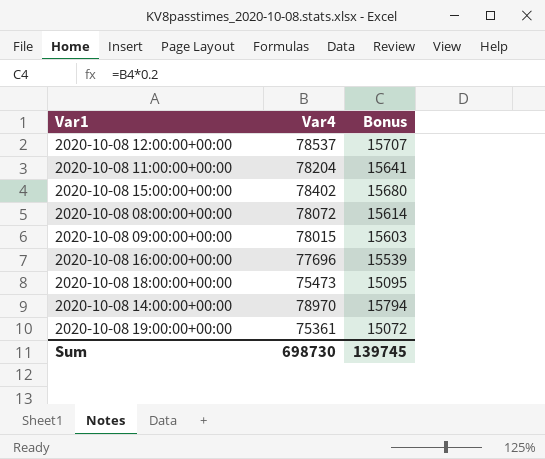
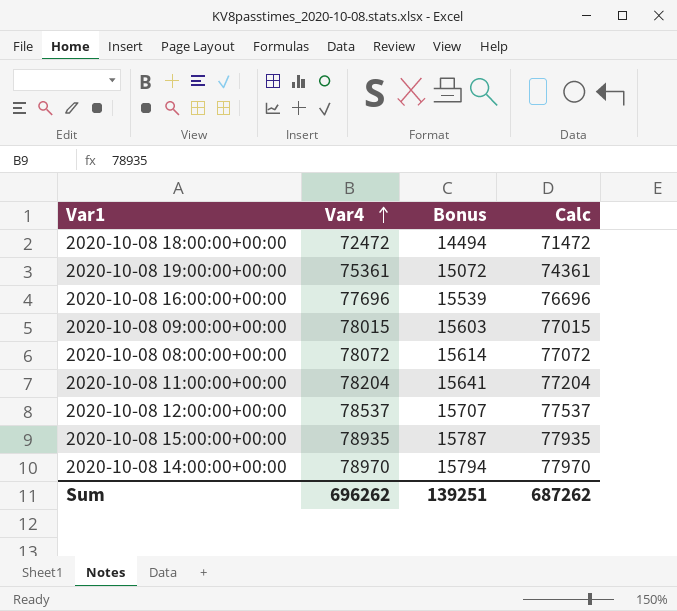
row order: none -> Var4 ascending
column Calc | formula: none -> [Var4] - 1000
2020-10-08 18:00:00+00:00 | Var4: 75473 -> 72472
2020-10-08 18:00:00+00:00 | Bonus: 15095 -> 14494
2020-10-08 15:00:00+00:00 | Var4: 78402 -> 78935
2020-10-08 15:00:00+00:00 | Bonus: 15680 -> 15787
Sum | Var4: 698730 -> 696262
Sum | Bonus: 139745 -> 139251

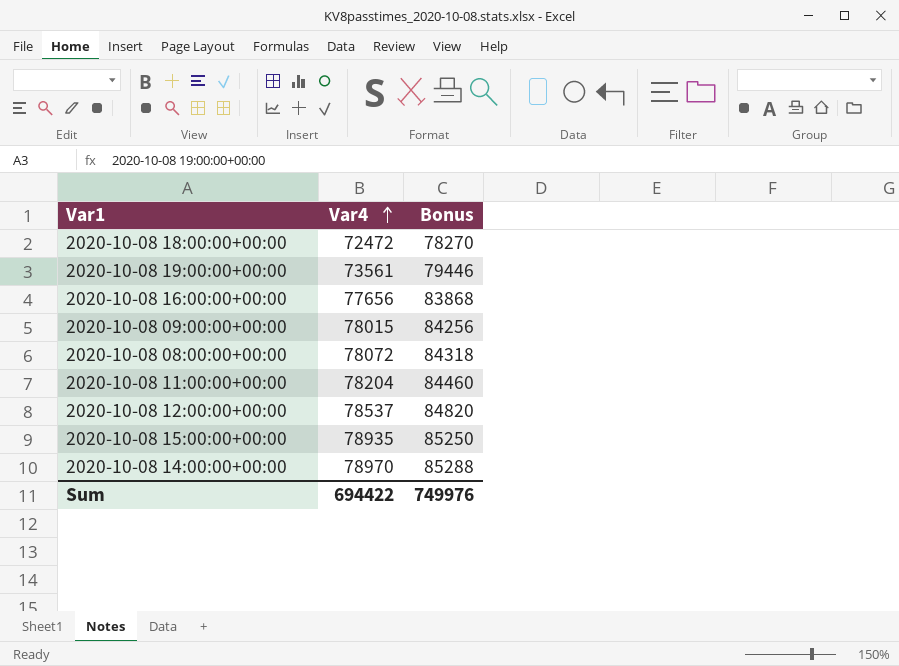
column Calc | formula: [Var4] - 1000 -> none
column Bonus | formula: [Var4] * 0.2 -> [Var4] * 1.08
2020-10-08 19:00:00+00:00 | Var4: 75361 -> 73561
2020-10-08 16:00:00+00:00 | Var4: 77696 -> 77656
Sum | Var4: 696262 -> 694422
Sum | Bonus: 139251 -> 749976

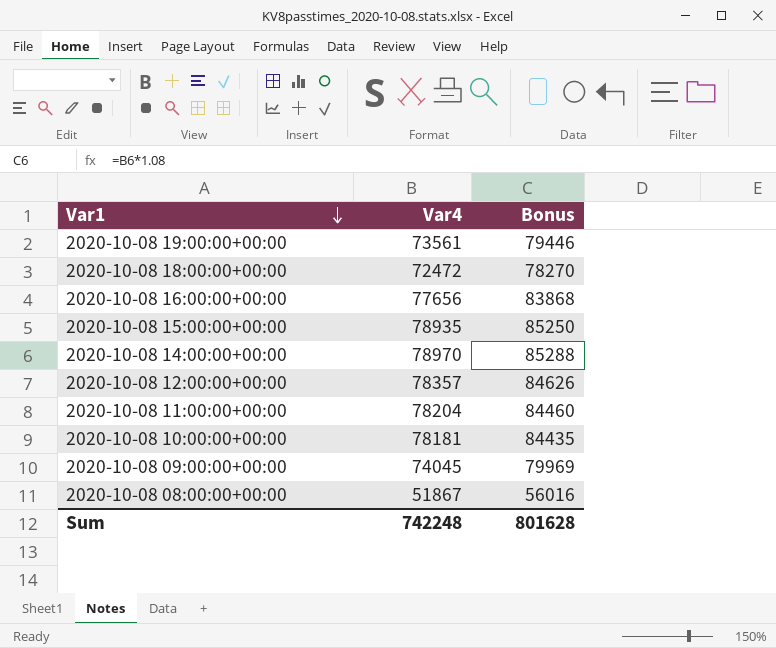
row order: Var4 ascending -> Var1 descending
2020-10-08 12:00:00+00:00 | Var4: 78537 -> 78357
2020-10-08 12:00:00+00:00 | Bonus: 84820 -> 84626
row 2020-10-08 10:00:00+00:00: none -> 78181 | 84435
2020-10-08 09:00:00+00:00 | Var4: 78015 -> 74045
2020-10-08 09:00:00+00:00 | Bonus: 84256 -> 79969
2020-10-08 08:00:00+00:00 | Var4: 78072 -> 51867
2020-10-08 08:00:00+00:00 | Bonus: 84318 -> 56016
Sum | Var4: 694422 -> 742248
Sum | Bonus: 749976 -> 801628

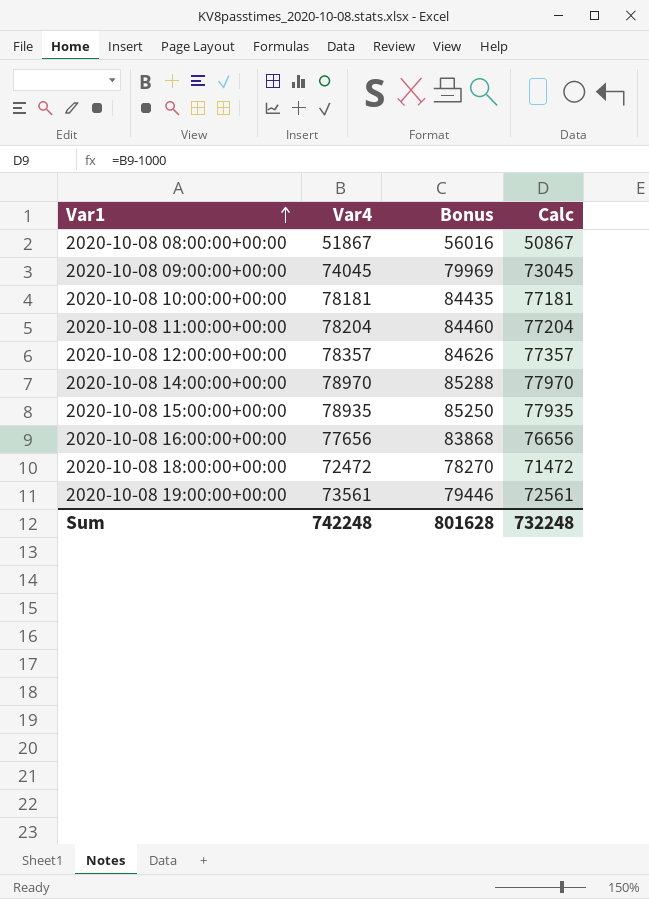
row order: Var1 descending -> Var1 ascending
column Calc | formula: none -> [Var4] - 1000

